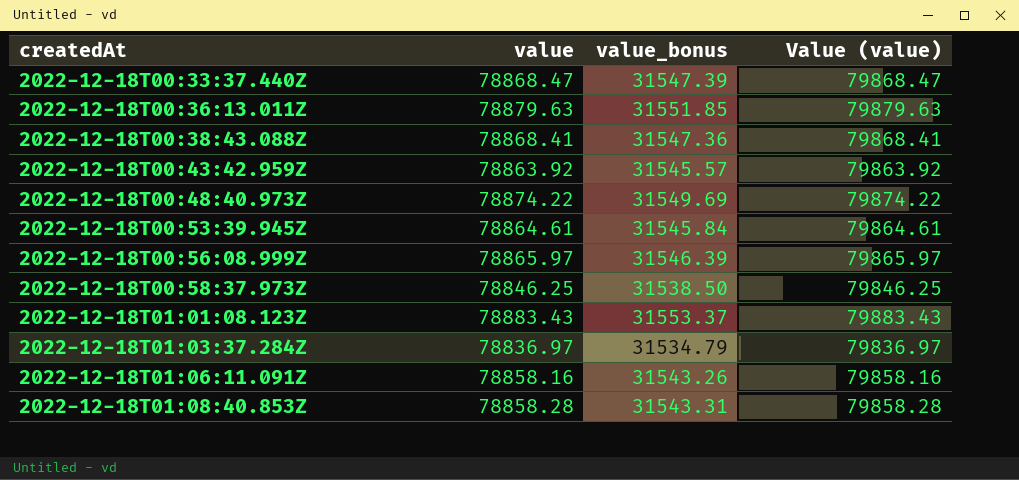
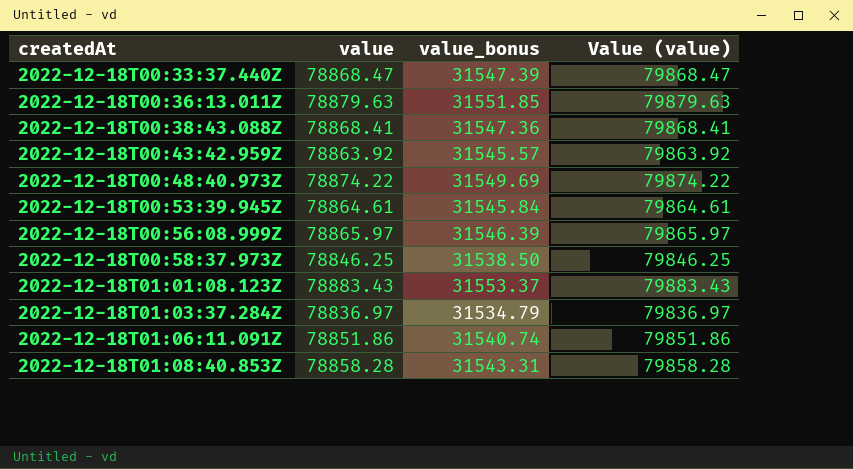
2022-12-18T01:06:11.091Z | value: 78858.16 -> 78851.86
2022-12-18T01:06:11.091Z | value_bonus: 31543.26 -> 31540.74
2022-12-18T01:06:11.091Z | Value (value): 79858.16 -> 79851.86

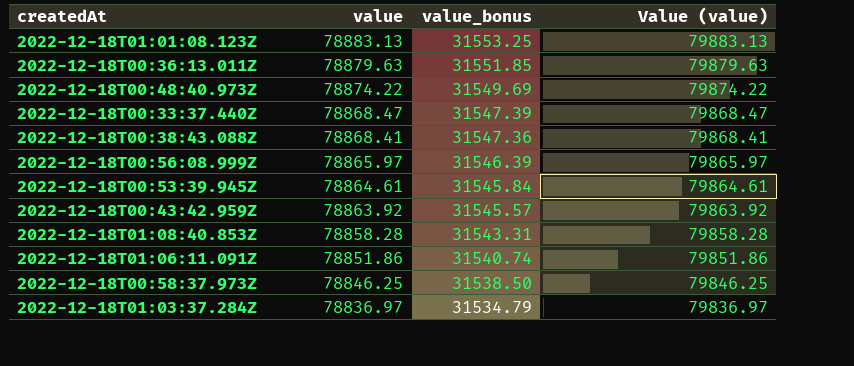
row order: createdAt ascending -> value descending
2022-12-18T01:01:08.123Z | value: 78883.43 -> 78883.13
2022-12-18T01:01:08.123Z | value_bonus: 31553.37 -> 31553.25
2022-12-18T01:01:08.123Z | Value (value): 79883.43 -> 79883.13

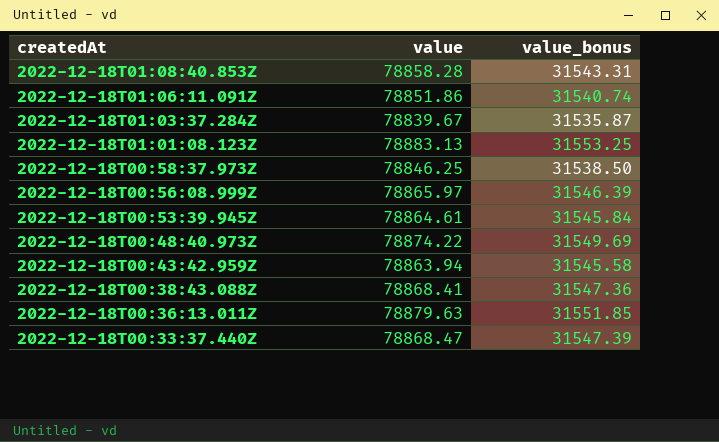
row order: value descending -> createdAt descending
column Value (value) | formula: [value] + 1000 -> none
2022-12-18T01:03:37.284Z | value: 78836.97 -> 78839.67
2022-12-18T01:03:37.284Z | value_bonus: 31534.79 -> 31535.87
2022-12-18T00:43:42.959Z | value: 78863.92 -> 78863.94
2022-12-18T00:43:42.959Z | value_bonus: 31545.57 -> 31545.58

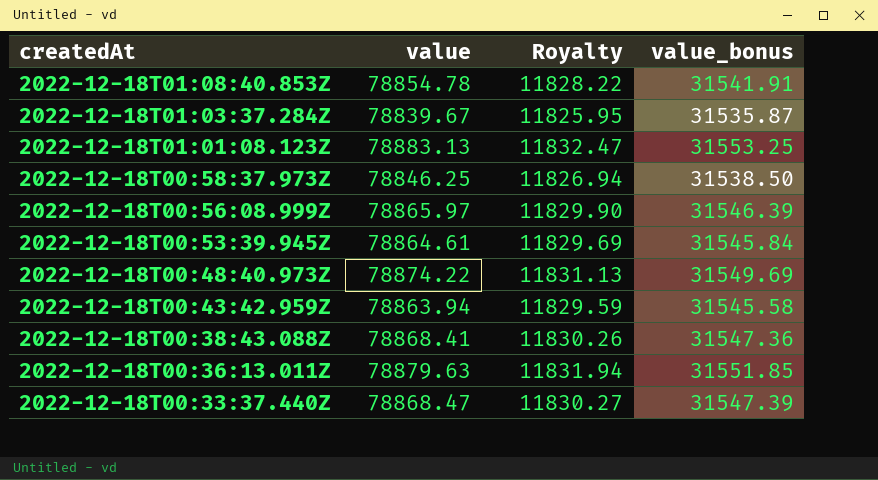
column Royalty | formula: none -> [value] * 0.15
row 2022-12-18T01:06:11.091Z: 78851.86 | 31540.74 -> none
2022-12-18T01:08:40.853Z | value: 78858.28 -> 78854.78
2022-12-18T01:08:40.853Z | value_bonus: 31543.31 -> 31541.91

